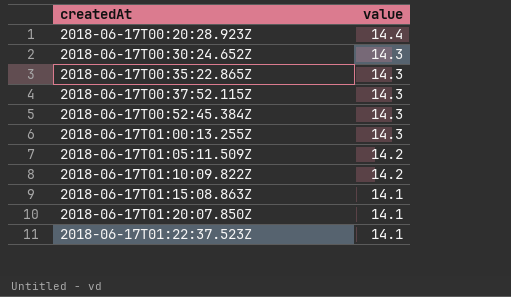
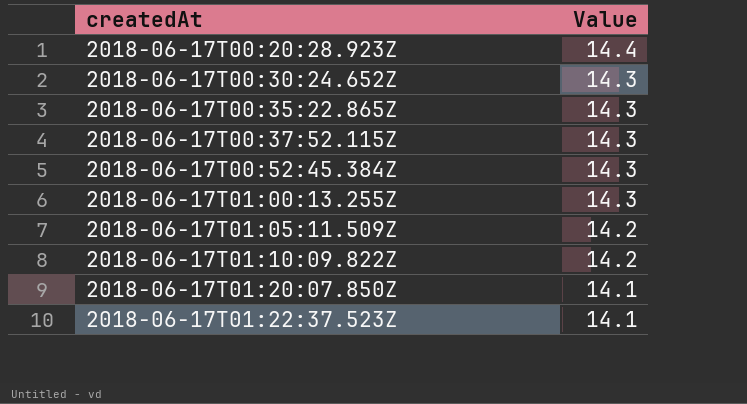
column name: value -> Value
row 2018-06-17T01:15:08.863Z: 14.1 -> none

